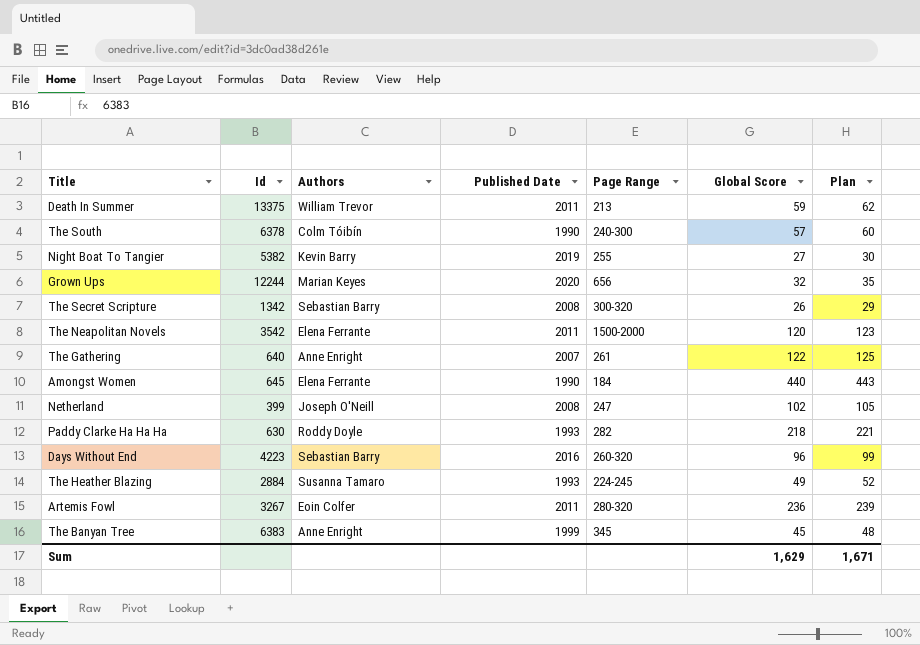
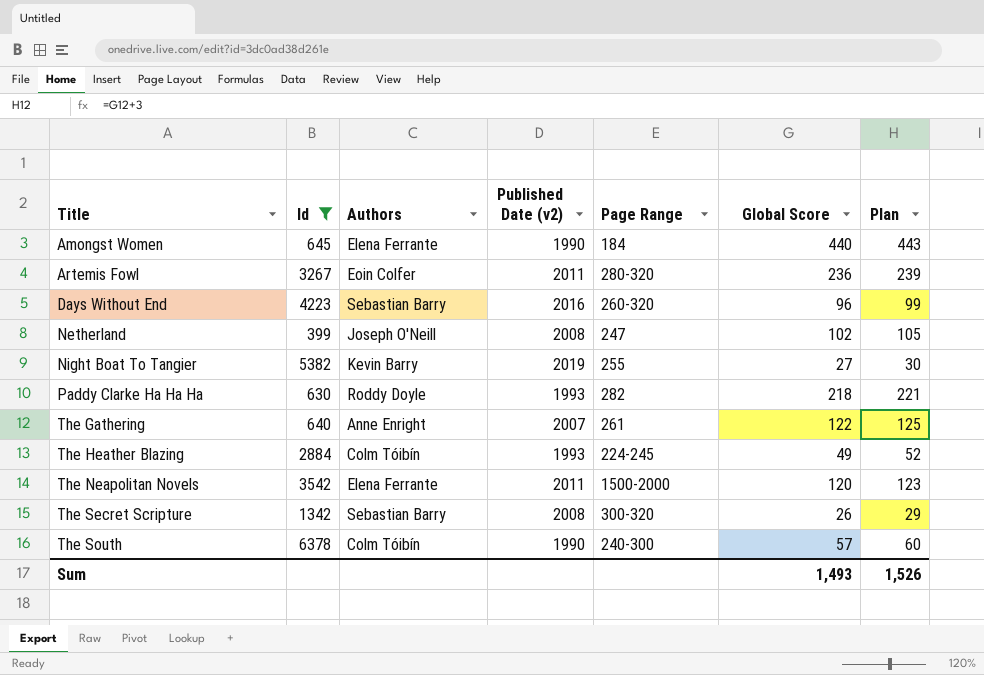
filter: none -> Id <= 6378
row order: none -> Title ascending
column name: Published Date -> Published Date (v2)
The Heather Blazing | Authors: Susanna Tamaro -> Colm Tóibín
Sum | Global Score: 1,629 -> 1,493
Sum | Plan: 1,671 -> 1,526

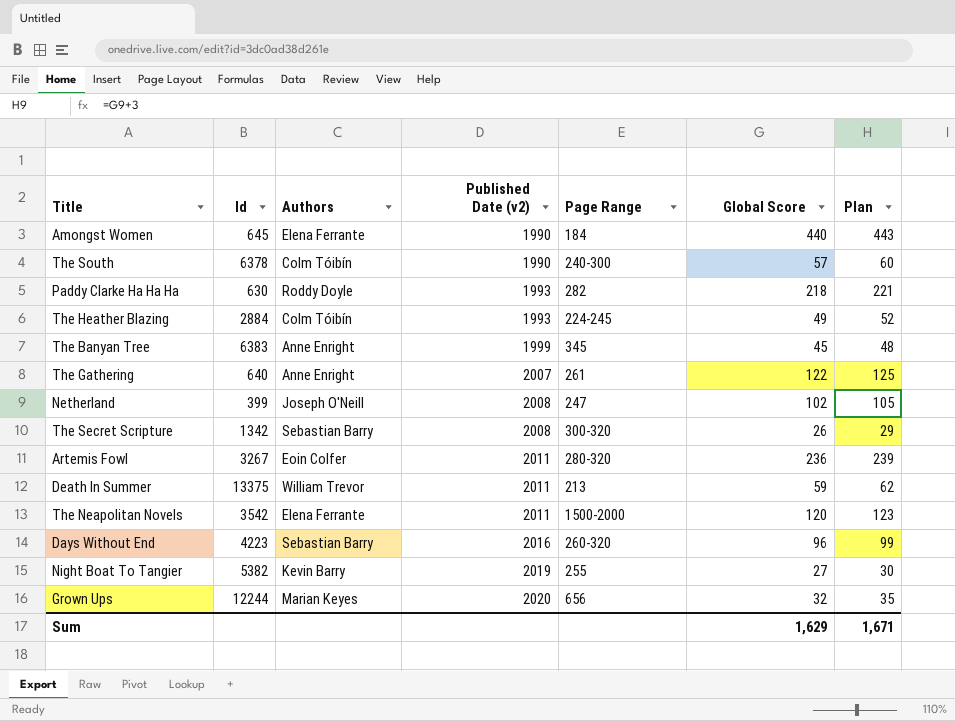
filter: Id <= 6378 -> none
row order: Title ascending -> Published Date (v2) ascending
Sum | Global Score: 1,493 -> 1,629
Sum | Plan: 1,526 -> 1,671

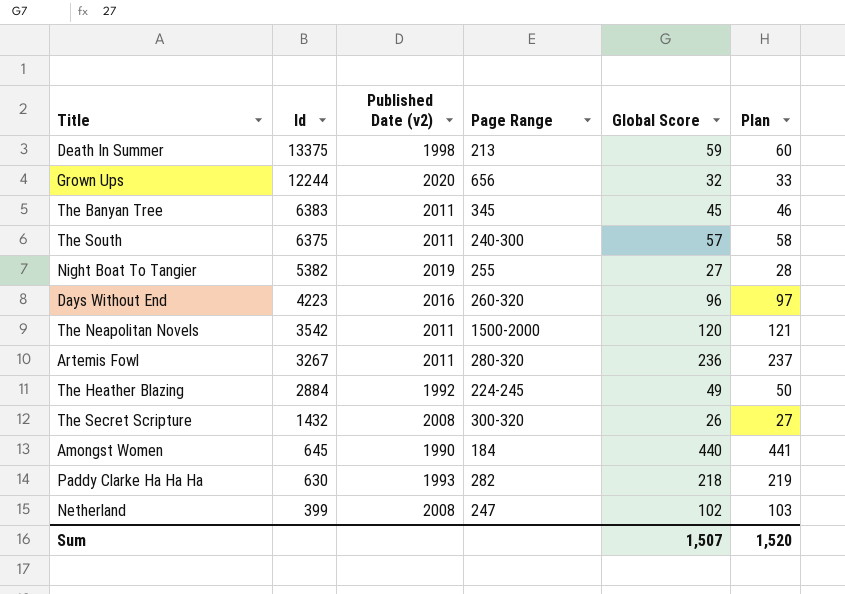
row order: Published Date (v2) ascending -> Id descending
column Authors | position: 3 -> none
column Plan | formula: [Global Score] + 3 -> [Global Score] + 1
row The Gathering: 640 | Anne Enright | 2007 | 261 | 122 | 125 -> none
Death In Summer | Published Date (v2): 2011 -> 1998
The Banyan Tree | Published Date (v2): 1999 -> 2011
The South | Id: 6378 -> 6375
The South | Published Date (v2): 1990 -> 2011
The Heather Blazing | Published Date (v2): 1993 -> 1992
The Secret Scripture | Id: 1342 -> 1432
Sum | Global Score: 1,629 -> 1,507
Sum | Plan: 1,671 -> 1,520

